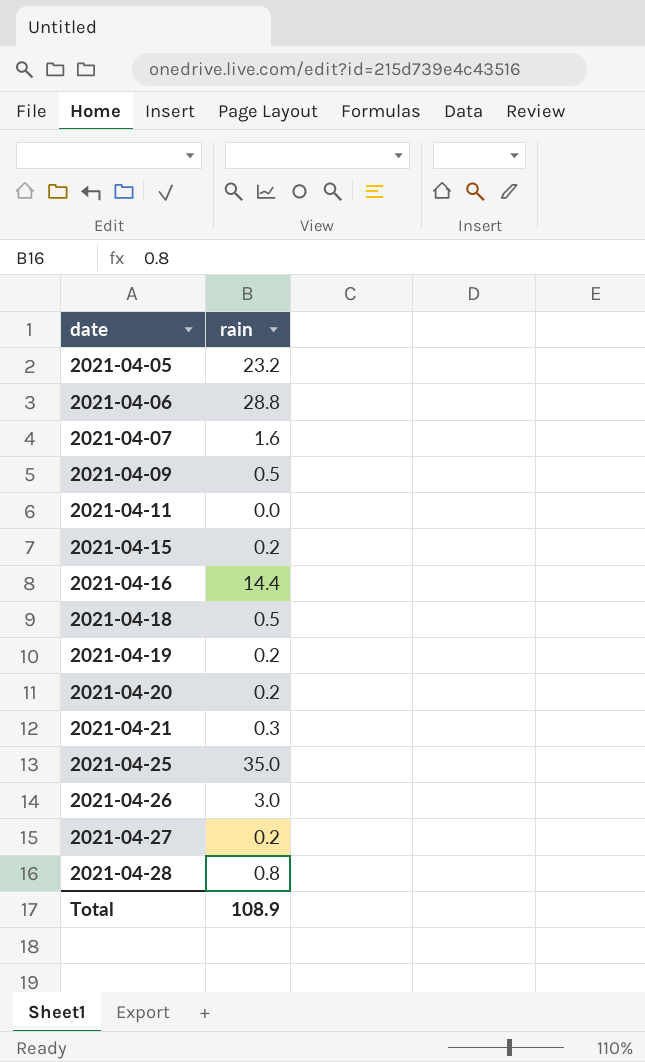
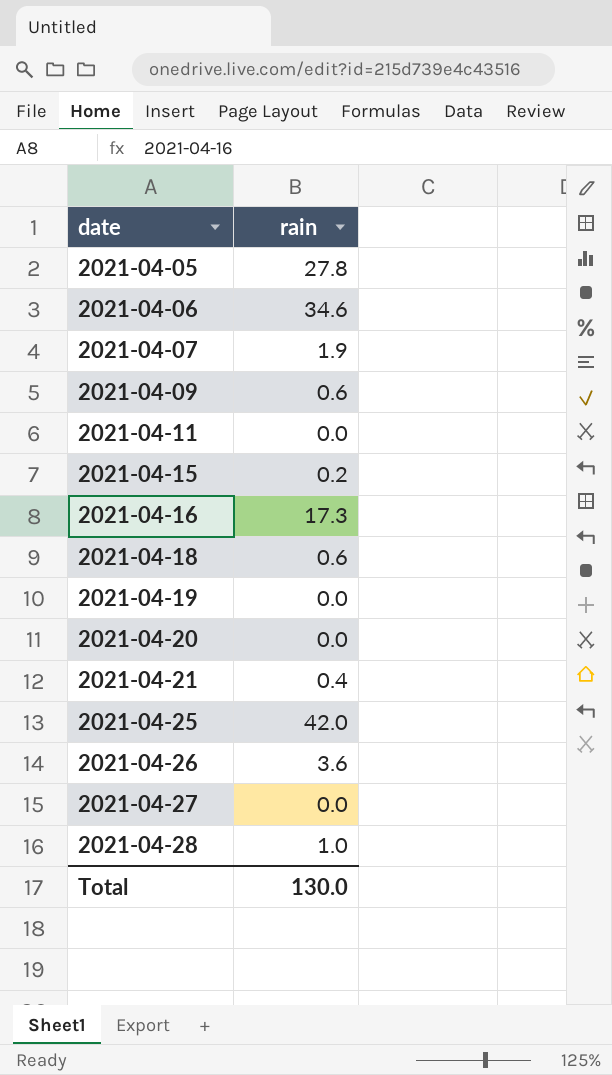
2021-04-05 | rain: 23.2 -> 27.8
2021-04-06 | rain: 28.8 -> 34.6
2021-04-07 | rain: 1.6 -> 1.9
2021-04-09 | rain: 0.5 -> 0.6
2021-04-16 | rain: 14.4 -> 17.3
2021-04-18 | rain: 0.5 -> 0.6
2021-04-19 | rain: 0.2 -> 0.0
2021-04-20 | rain: 0.2 -> 0.0
2021-04-21 | rain: 0.3 -> 0.4
2021-04-25 | rain: 35.0 -> 42.0
2021-04-26 | rain: 3.0 -> 3.6
2021-04-27 | rain: 0.2 -> 0.0
2021-04-28 | rain: 0.8 -> 1.0
Total | rain: 108.9 -> 130.0

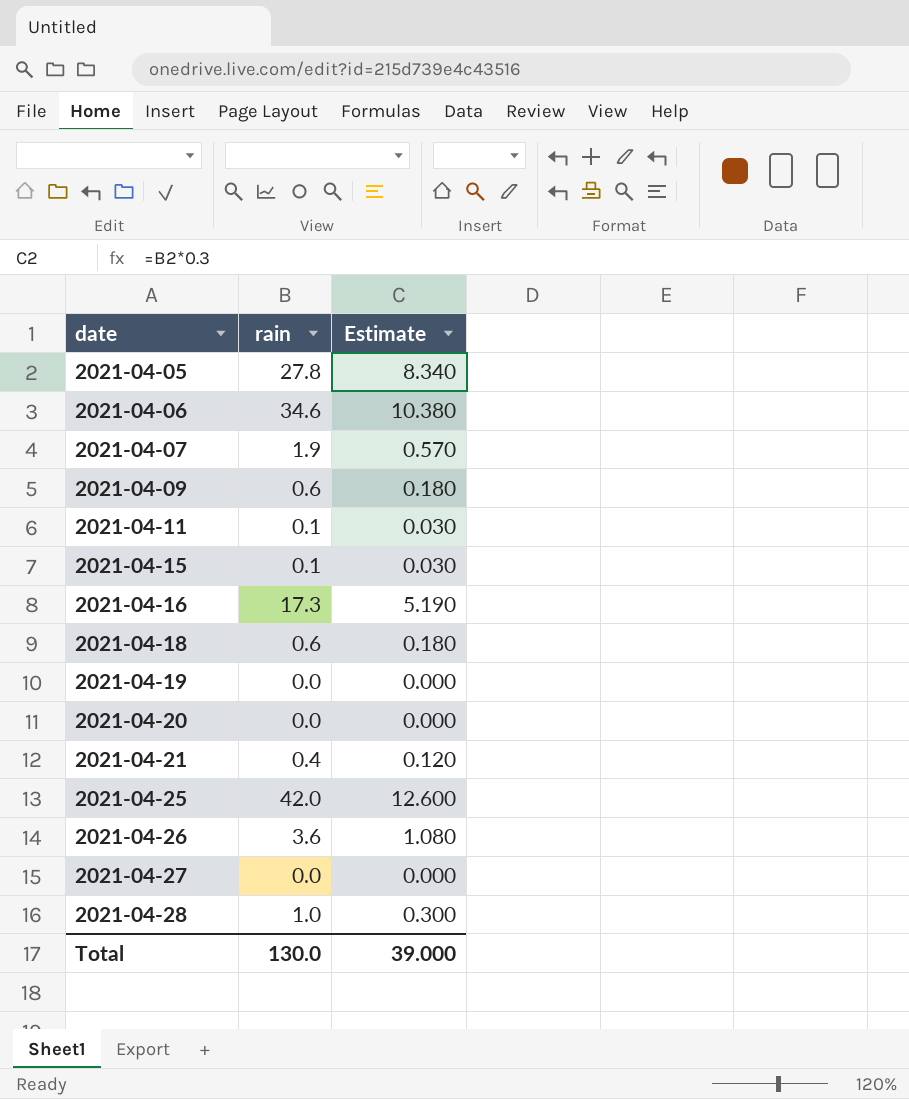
column Estimate | formula: none -> [rain] * 0.3
2021-04-11 | rain: 0.0 -> 0.1
2021-04-15 | rain: 0.2 -> 0.1

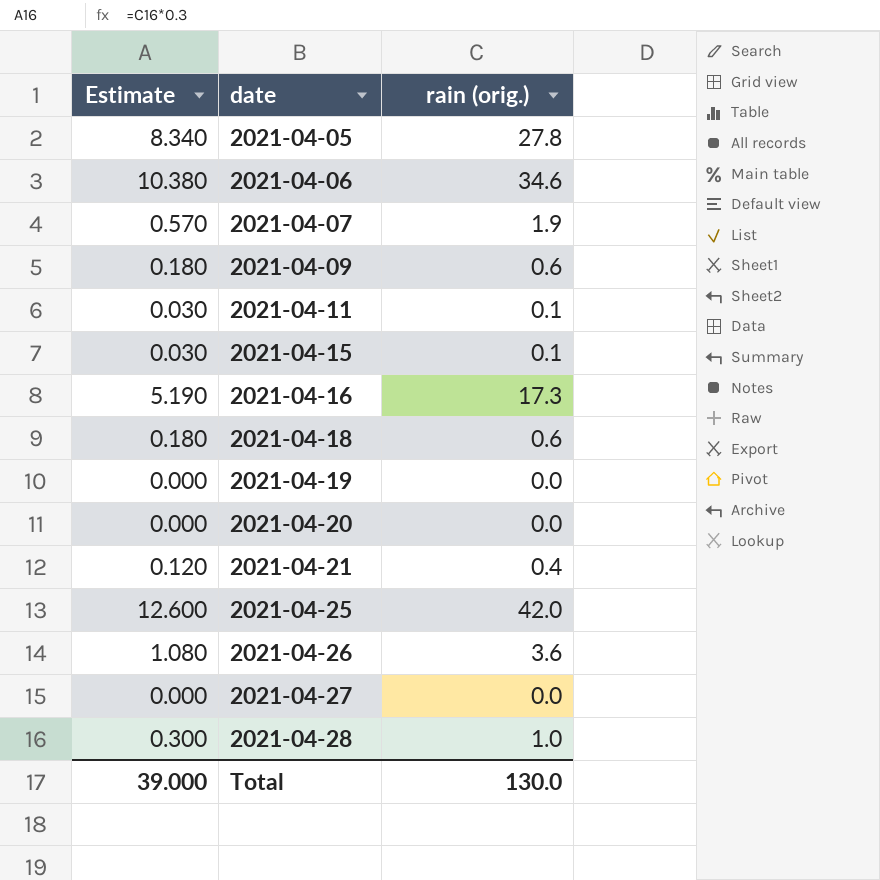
column Estimate | position: 3 -> 1
column name: rain -> rain (orig.)

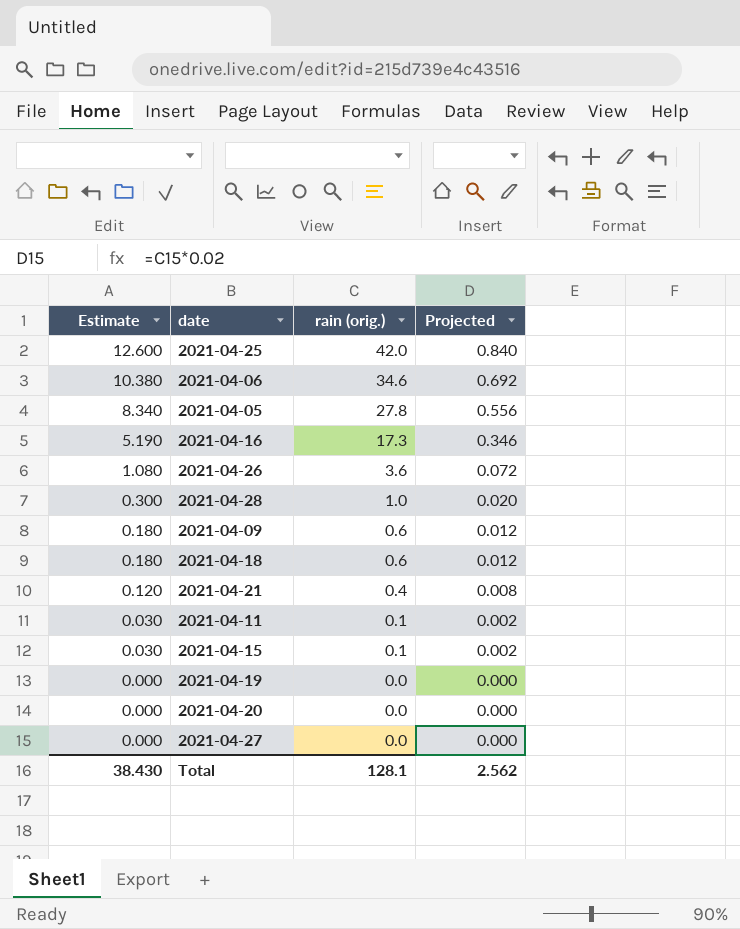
row order: date ascending -> Estimate descending
column Projected | formula: none -> [rain (orig.)] * 0.02
row 2021-04-07: 0.570 | 1.9 -> none
Total | Estimate: 39.000 -> 38.430
Total | rain (orig.): 130.0 -> 128.1

